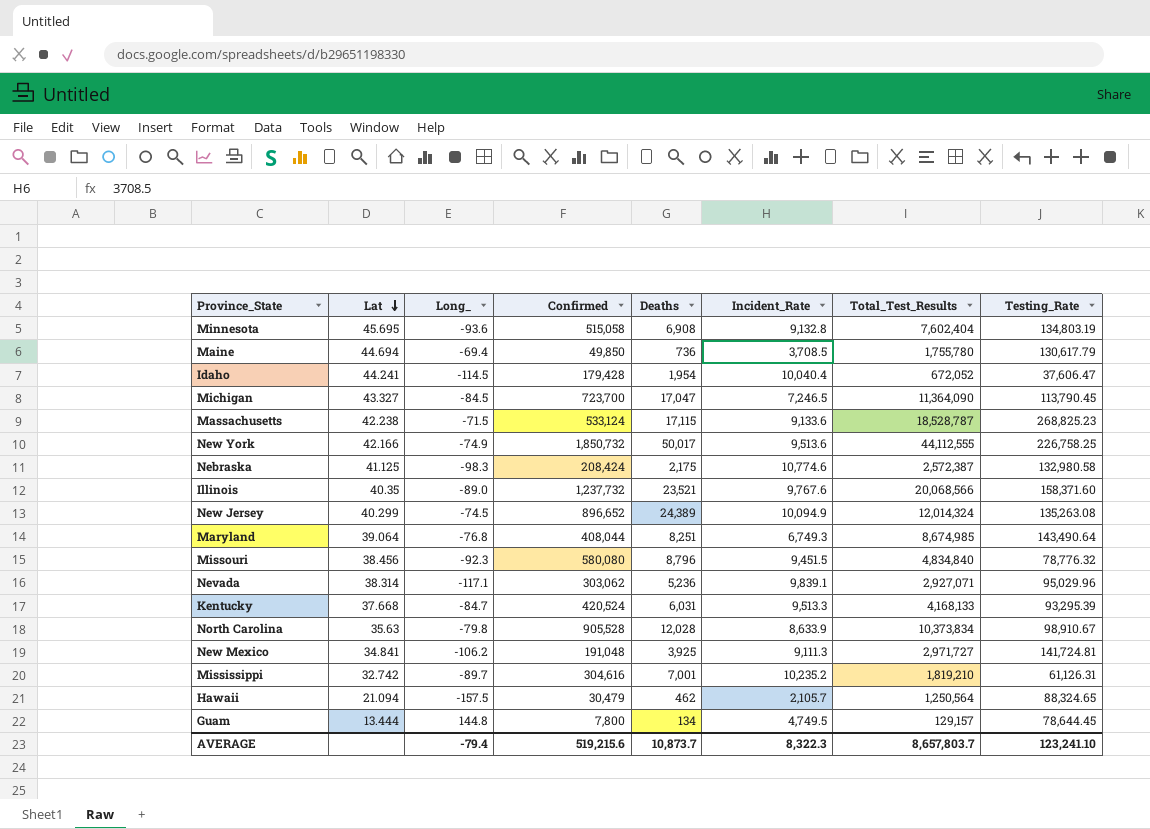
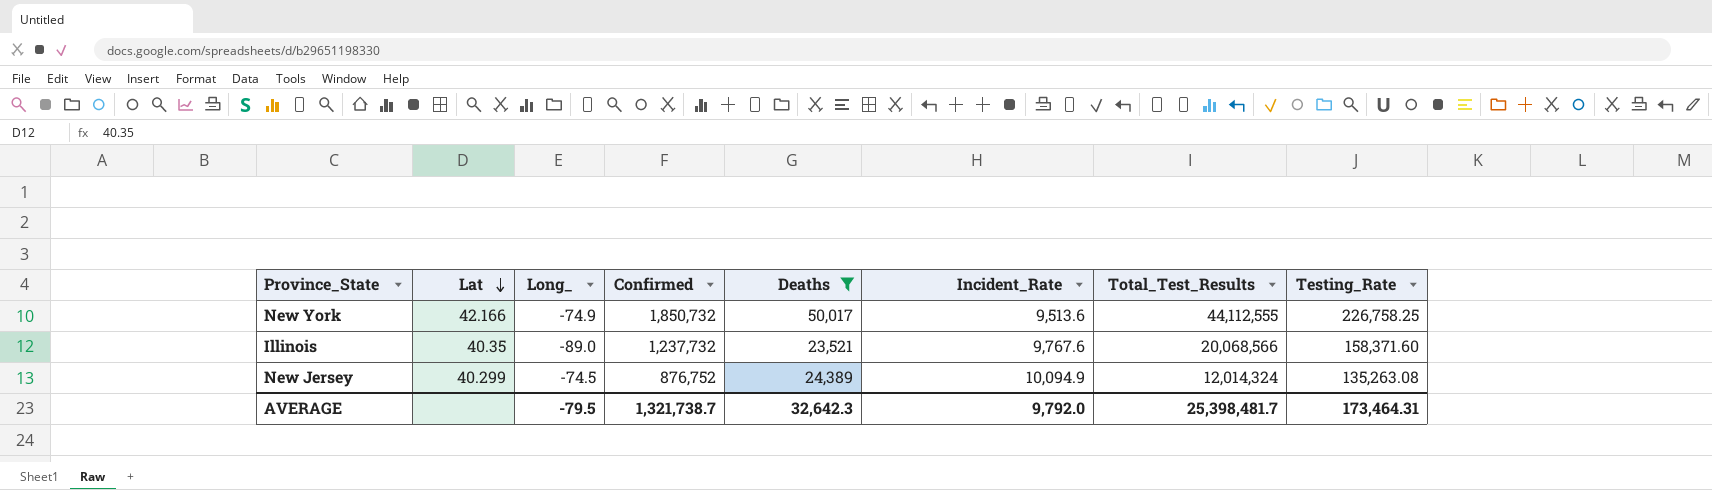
filter: none -> Deaths >= 23,521
New Jersey | Confirmed: 896,652 -> 876,752
AVERAGE | Long_: -79.4 -> -79.5
AVERAGE | Confirmed: 519,215.6 -> 1,321,738.7
AVERAGE | Deaths: 10,873.7 -> 32,642.3
AVERAGE | Incident_Rate: 8,322.3 -> 9,792.0
AVERAGE | Total_Test_Results: 8,657,803.7 -> 25,398,481.7
AVERAGE | Testing_Rate: 123,241.10 -> 173,464.31

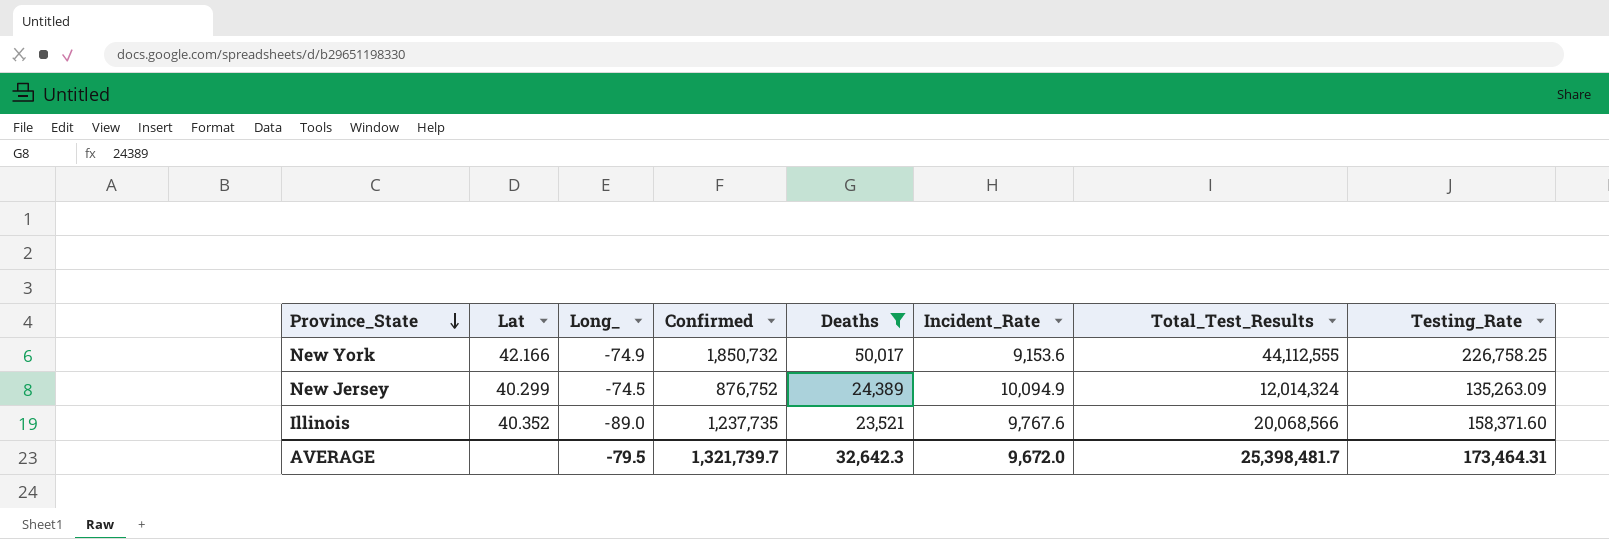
row order: Lat descending -> Province_State descending
New York | Incident_Rate: 9,513.6 -> 9,153.6
New Jersey | Testing_Rate: 135,263.08 -> 135,263.09
Illinois | Lat: 40.35 -> 40.352
Illinois | Confirmed: 1,237,732 -> 1,237,735
AVERAGE | Confirmed: 1,321,738.7 -> 1,321,739.7
AVERAGE | Incident_Rate: 9,792.0 -> 9,672.0

